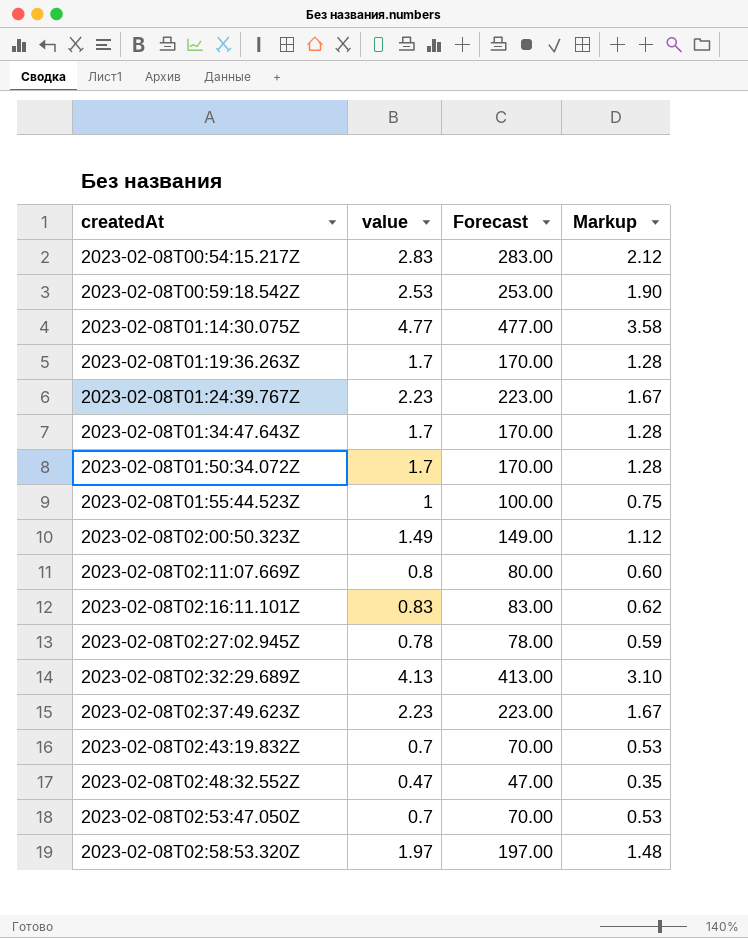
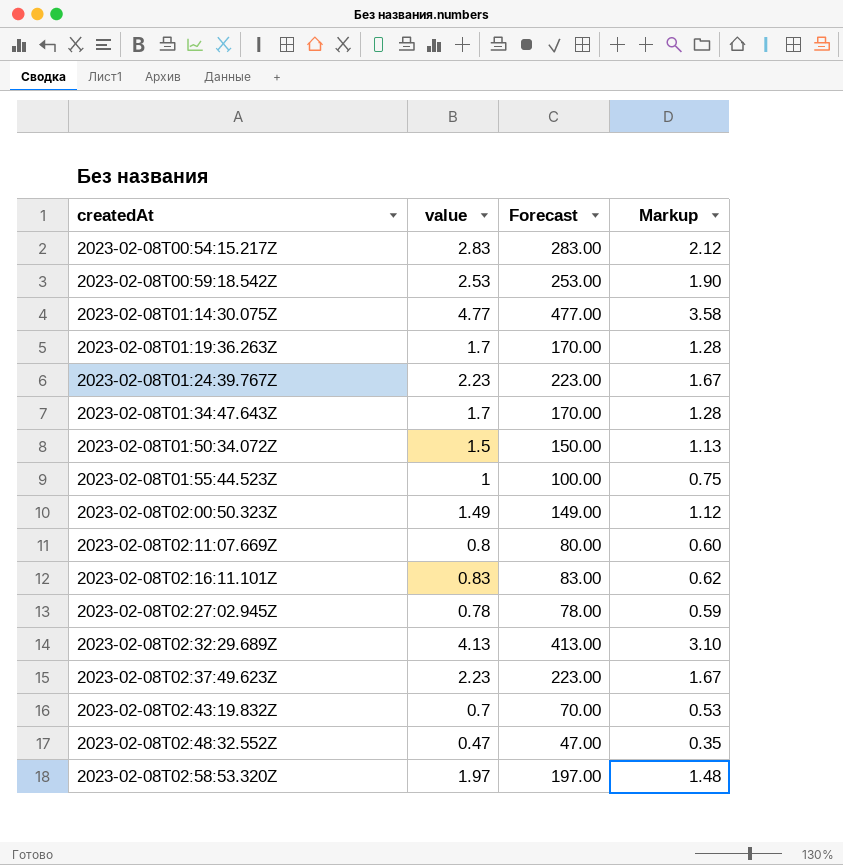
row 2023-02-08T02:53:47.050Z: 0.7 | 70.00 | 0.53 -> none
2023-02-08T01:50:34.072Z | value: 1.7 -> 1.5
2023-02-08T01:50:34.072Z | Forecast: 170.00 -> 150.00
2023-02-08T01:50:34.072Z | Markup: 1.28 -> 1.13

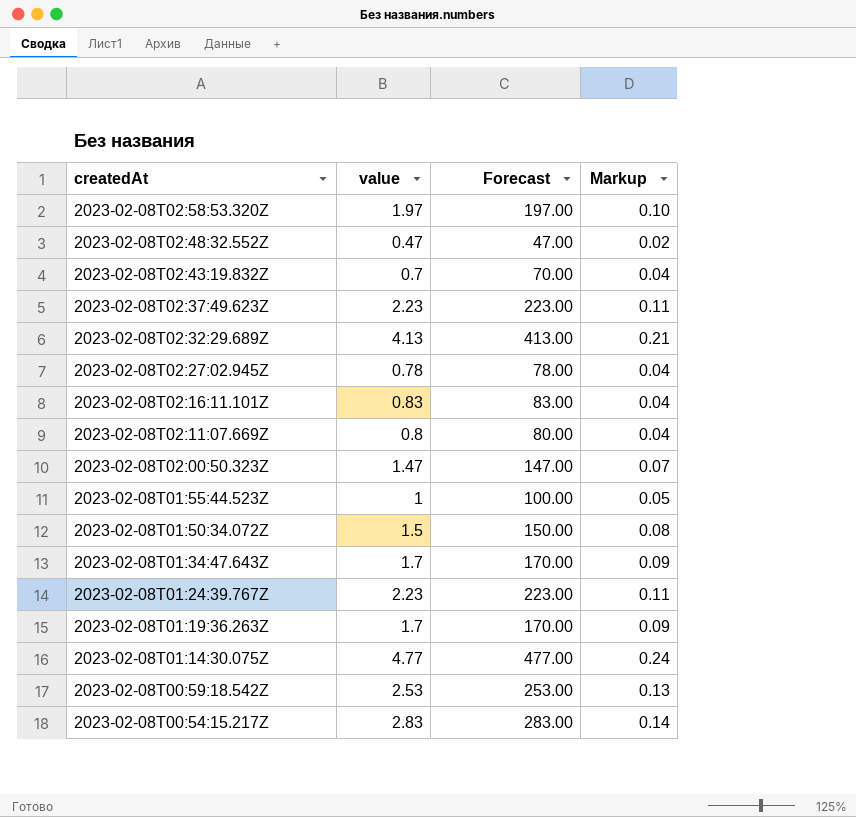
row order: createdAt ascending -> createdAt descending
column Markup | formula: [value] * 0.75 -> [value] * 0.05
2023-02-08T02:00:50.323Z | value: 1.49 -> 1.47
2023-02-08T02:00:50.323Z | Forecast: 149.00 -> 147.00

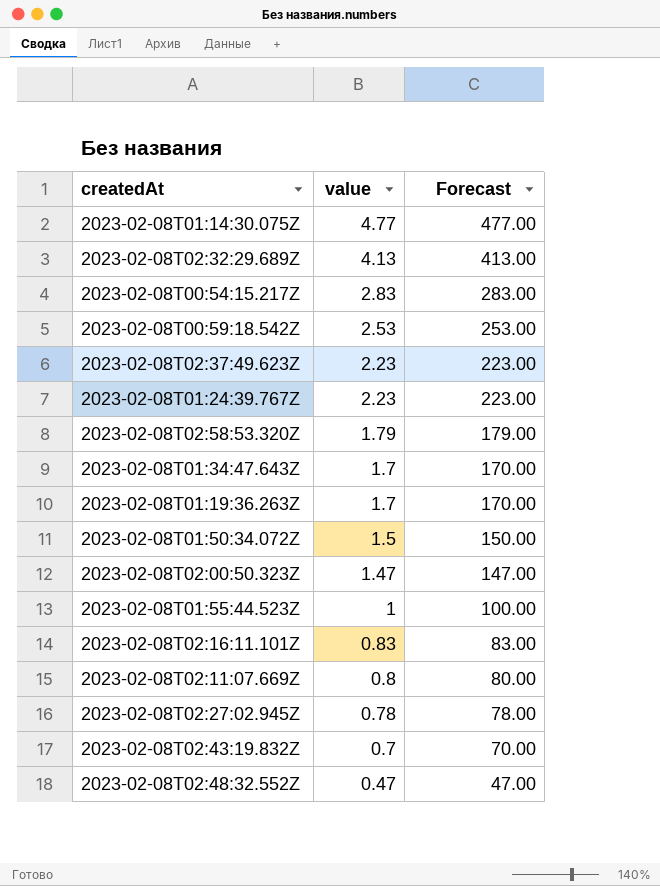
row order: createdAt descending -> value descending
column Markup | formula: [value] * 0.05 -> none
2023-02-08T02:58:53.320Z | value: 1.97 -> 1.79
2023-02-08T02:58:53.320Z | Forecast: 197.00 -> 179.00

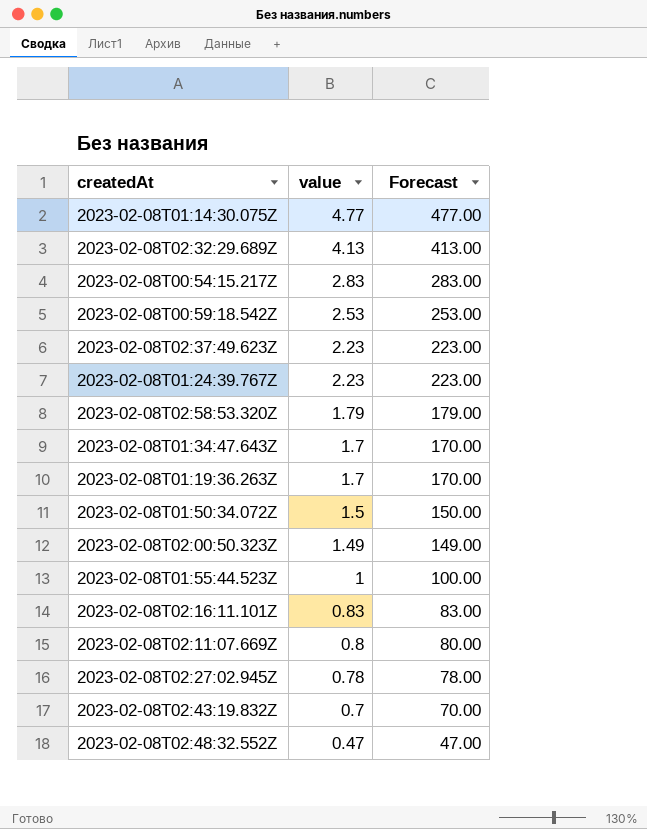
2023-02-08T02:00:50.323Z | value: 1.47 -> 1.49
2023-02-08T02:00:50.323Z | Forecast: 147.00 -> 149.00

